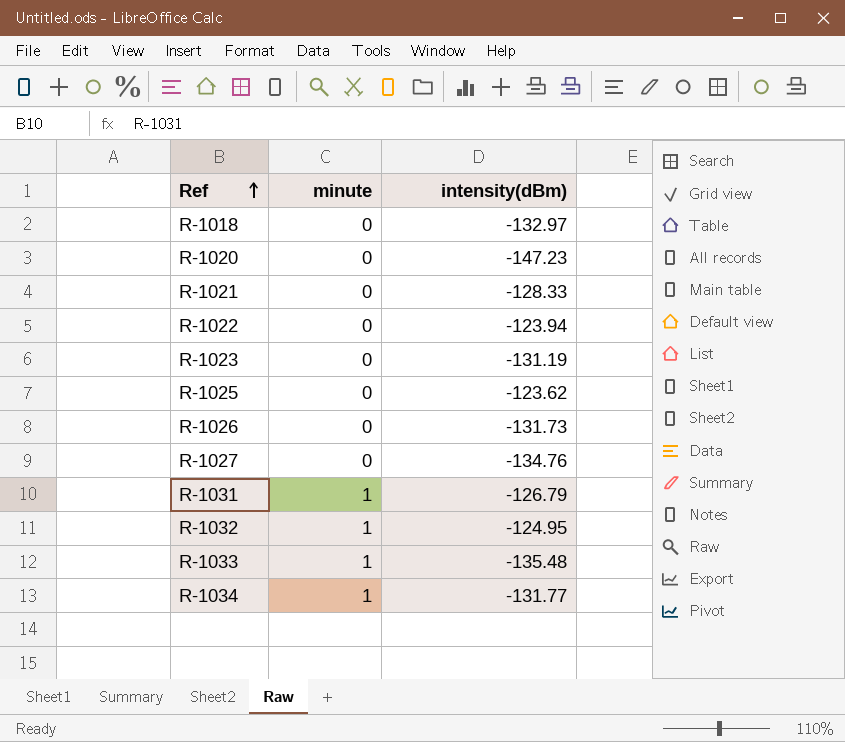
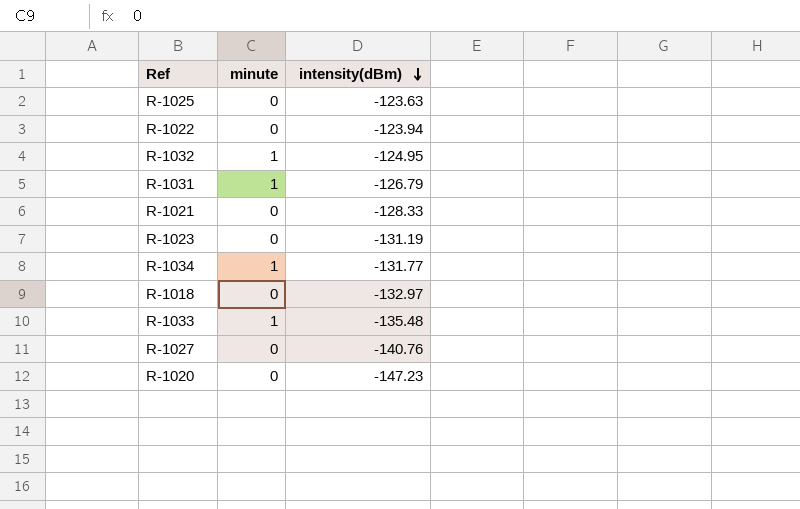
row order: Ref ascending -> intensity(dBm) descending
row R-1026: 0 | -131.73 -> none
R-1025 | intensity(dBm): -123.62 -> -123.63
R-1027 | intensity(dBm): -134.76 -> -140.76

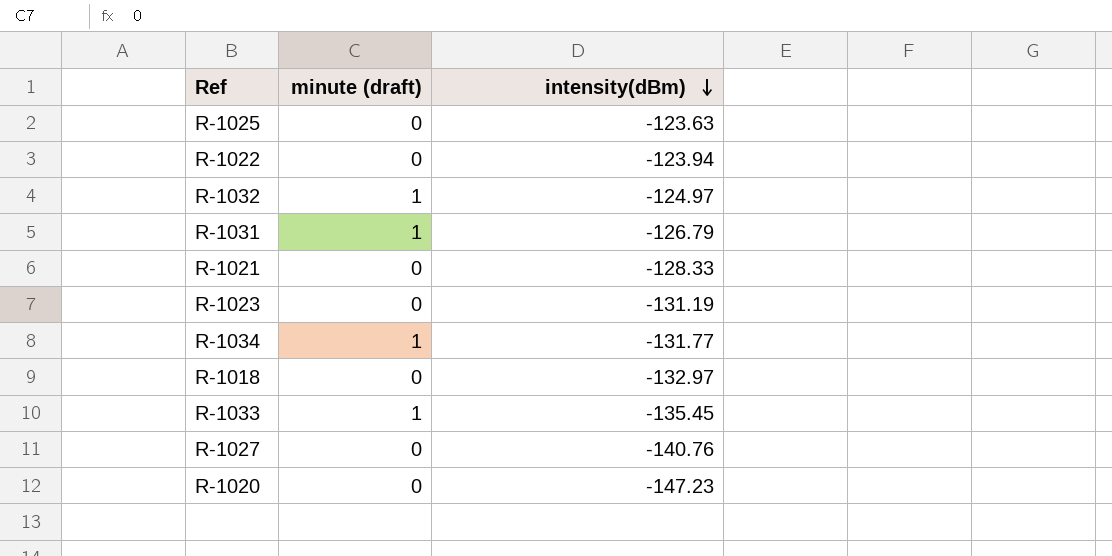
column name: minute -> minute (draft)
R-1032 | intensity(dBm): -124.95 -> -124.97
R-1033 | intensity(dBm): -135.48 -> -135.45

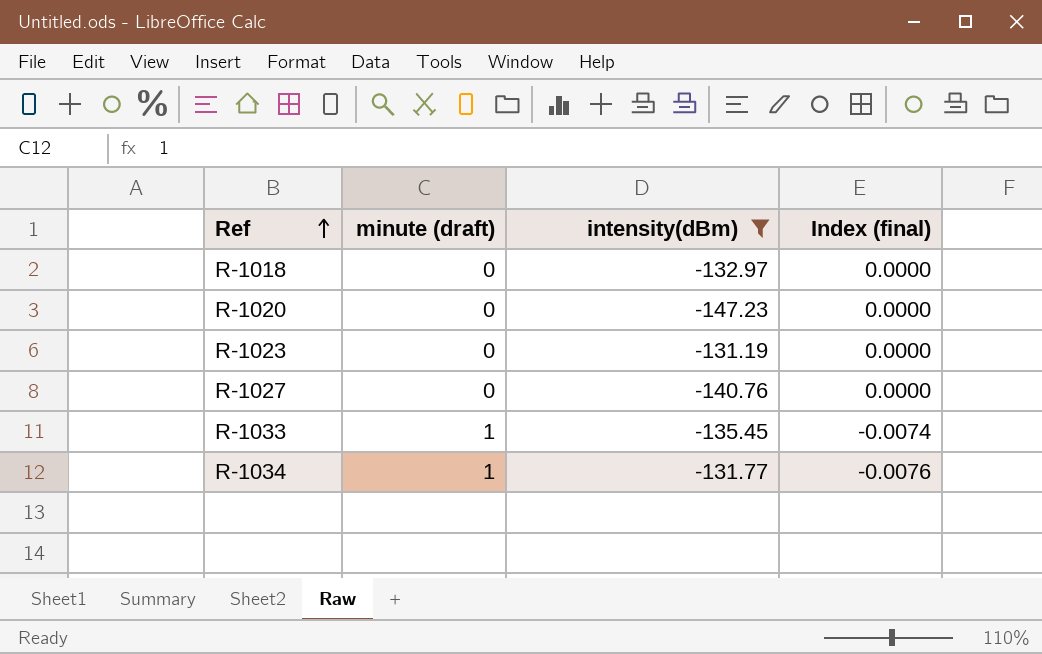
filter: none -> intensity(dBm) <= -131.19
row order: intensity(dBm) descending -> Ref ascending
column Index (final) | formula: none -> [minute (draft)] / [intensity(dBm)]

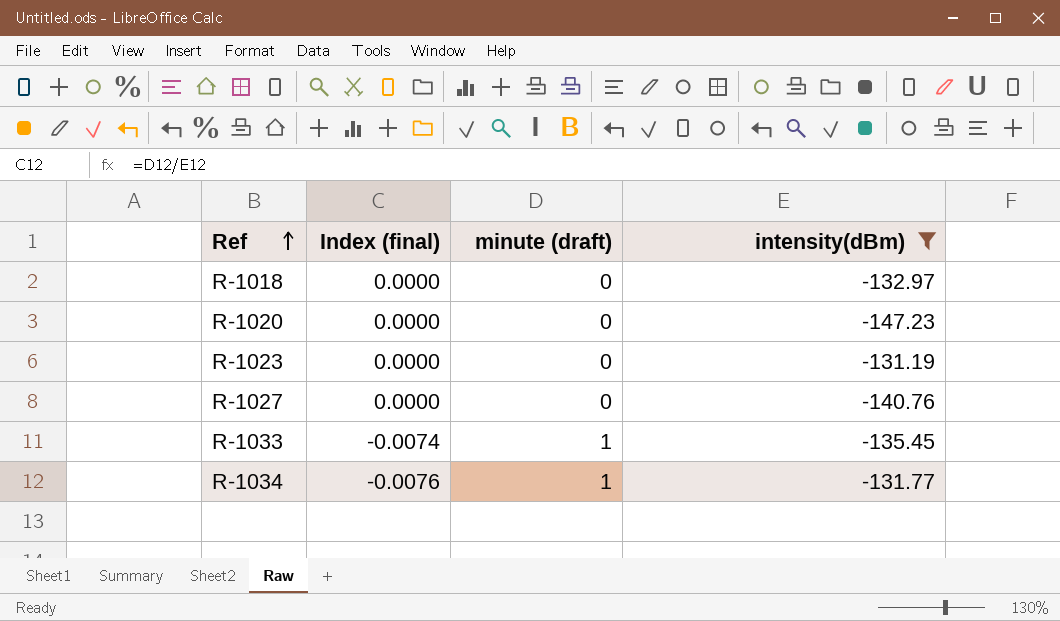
column Index (final) | position: 4 -> 2

